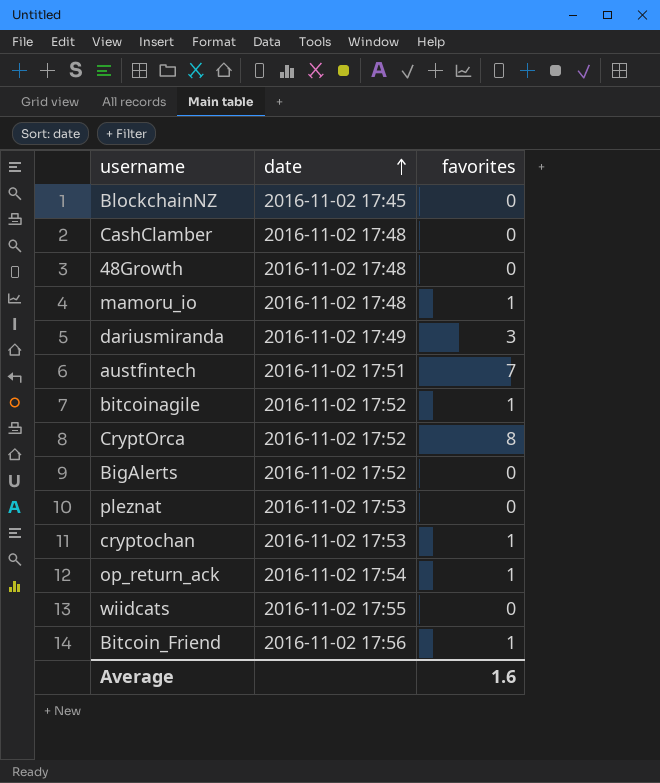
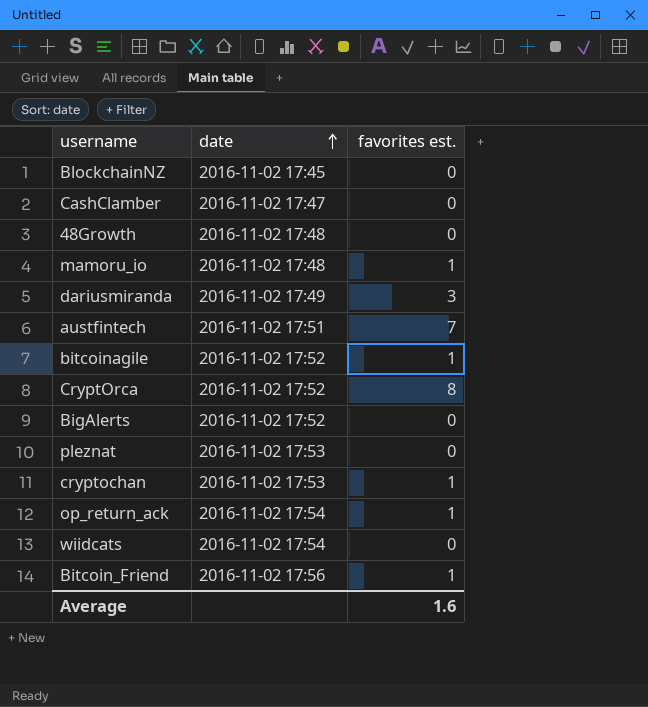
column name: favorites -> favorites est.
CashClamber | date: 2016-11-02 17:48 -> 2016-11-02 17:47
wiidcats | date: 2016-11-02 17:55 -> 2016-11-02 17:54

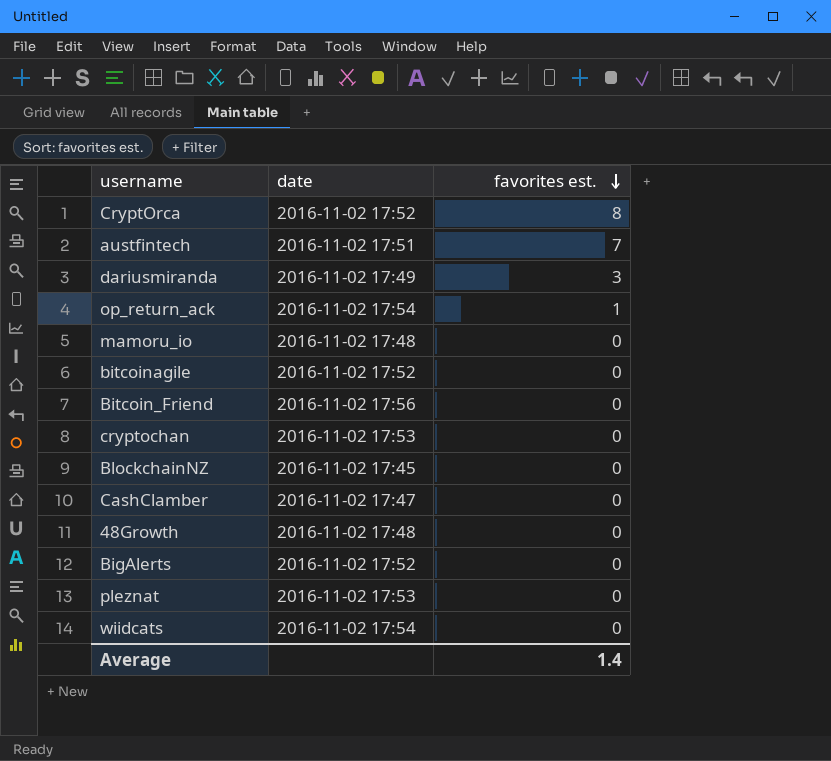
row order: date ascending -> favorites est. descending
mamoru_io | favorites est.: 1 -> 0
bitcoinagile | favorites est.: 1 -> 0
Bitcoin_Friend | favorites est.: 1 -> 0
cryptochan | favorites est.: 1 -> 0
Average | favorites est.: 1.6 -> 1.4

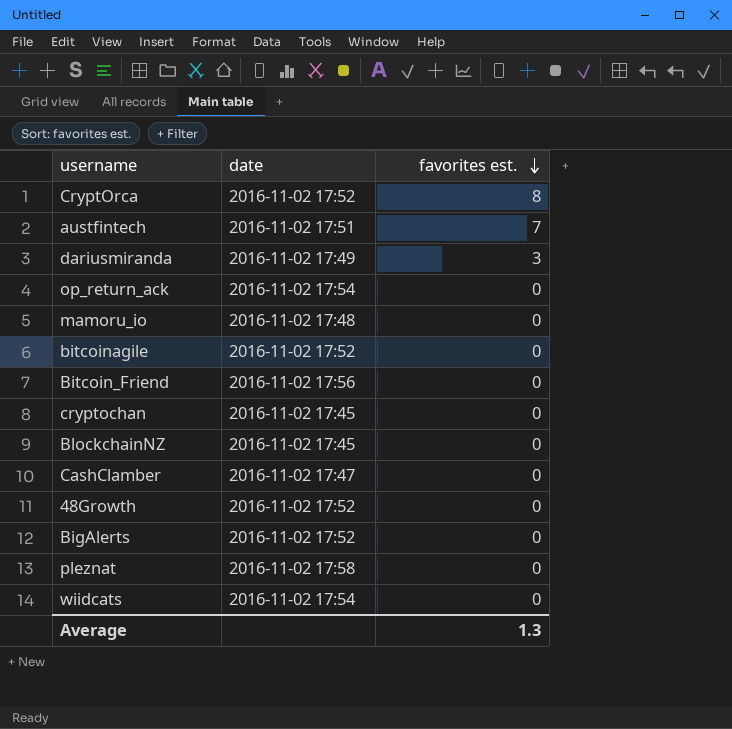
op_return_ack | favorites est.: 1 -> 0
cryptochan | date: 2016-11-02 17:53 -> 2016-11-02 17:45
48Growth | date: 2016-11-02 17:48 -> 2016-11-02 17:52
pleznat | date: 2016-11-02 17:53 -> 2016-11-02 17:58
Average | favorites est.: 1.4 -> 1.3

